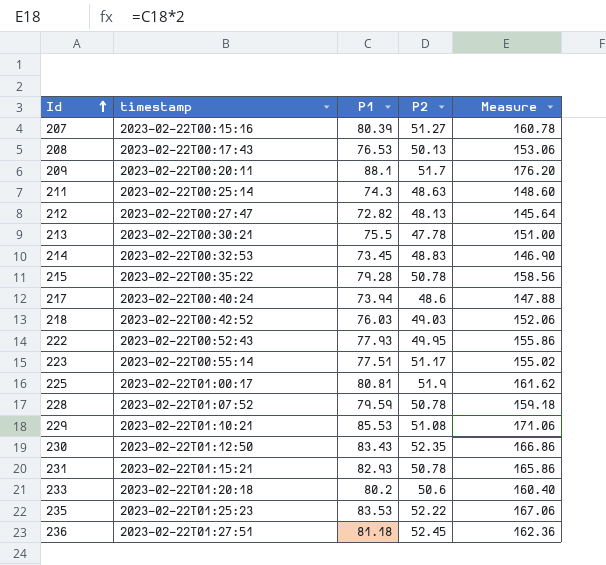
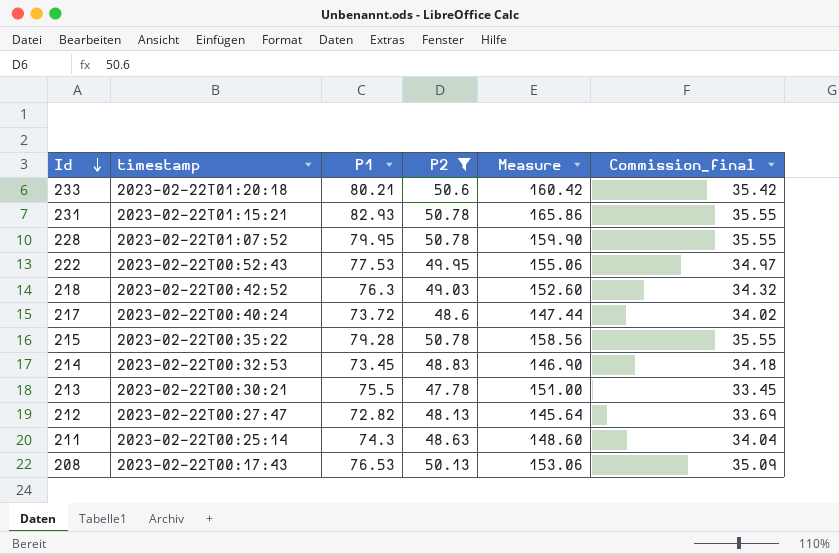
filter: none -> P2 <= 50.78
row order: Id ascending -> Id descending
column Commission_final | formula: none -> [P2] * 0.7
233 | P1: 80.2 -> 80.21
233 | Measure: 160.40 -> 160.42
228 | P1: 79.59 -> 79.95
228 | Measure: 159.18 -> 159.90
222 | P1: 77.93 -> 77.53
222 | Measure: 155.86 -> 155.06
218 | P1: 76.03 -> 76.3
218 | Measure: 152.06 -> 152.60
217 | P1: 73.94 -> 73.72
217 | Measure: 147.88 -> 147.44

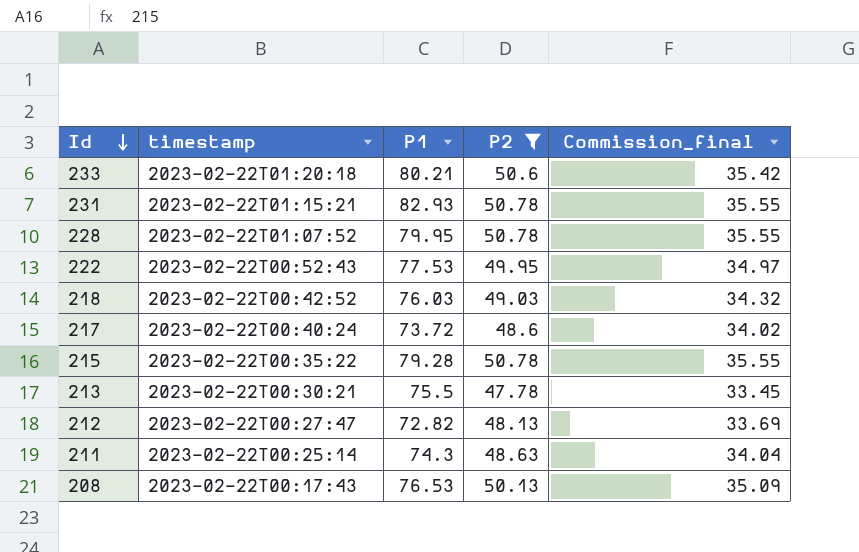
column Measure | formula: [P1] * 2 -> none
row 214: 2023-02-22T00:32:53 | 73.45 | 48.83 | 146.90 | 34.18 -> none
218 | P1: 76.3 -> 76.03

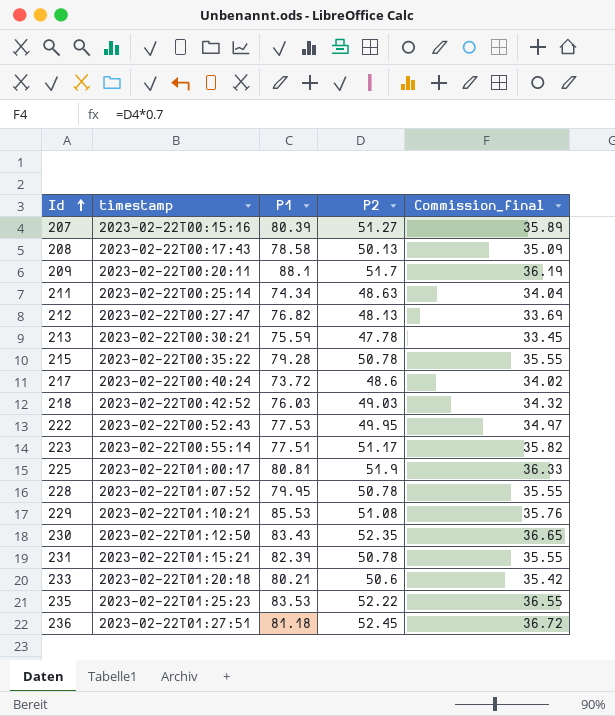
filter: P2 <= 50.78 -> none
row order: Id descending -> Id ascending
208 | P1: 76.53 -> 78.58
211 | P1: 74.3 -> 74.34
212 | P1: 72.82 -> 76.82
213 | P1: 75.5 -> 75.59
231 | P1: 82.93 -> 82.39

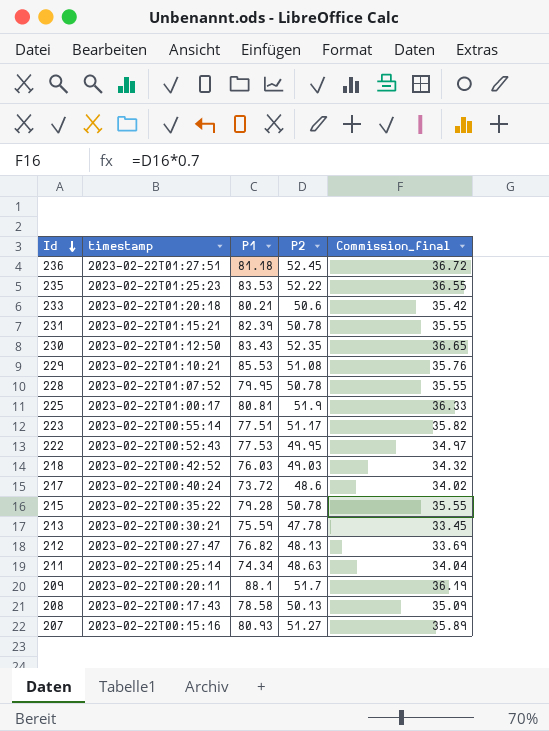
row order: Id ascending -> Id descending
207 | P1: 80.39 -> 80.93

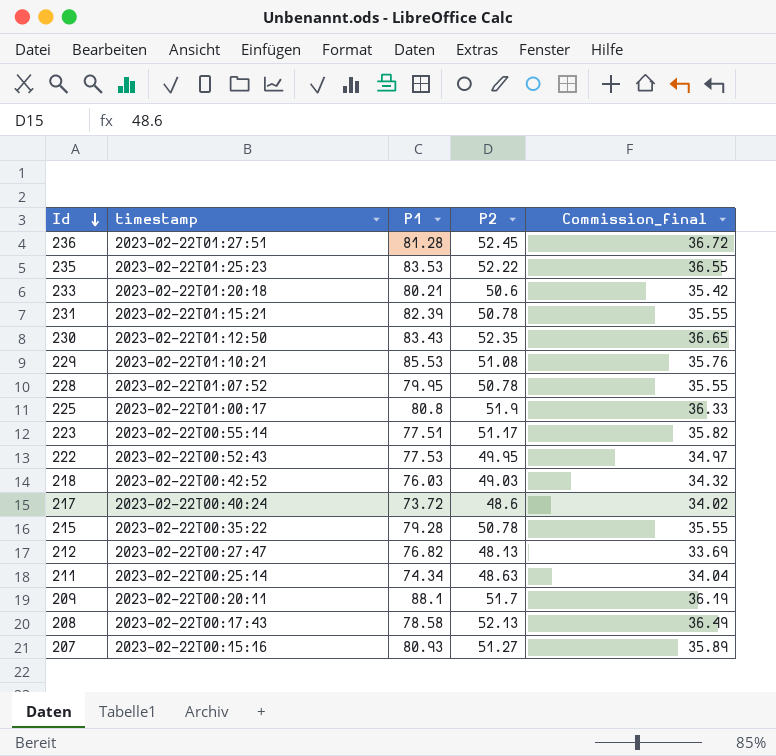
row 213: 2023-02-22T00:30:21 | 75.59 | 47.78 | 33.45 -> none
236 | P1: 81.18 -> 81.28
225 | P1: 80.81 -> 80.8
208 | P2: 50.13 -> 52.13
208 | Commission_final: 35.09 -> 36.49

